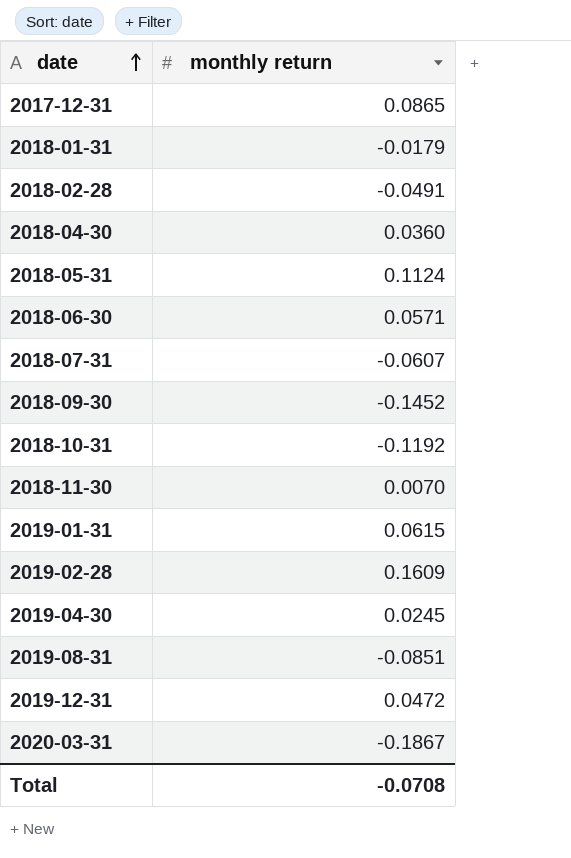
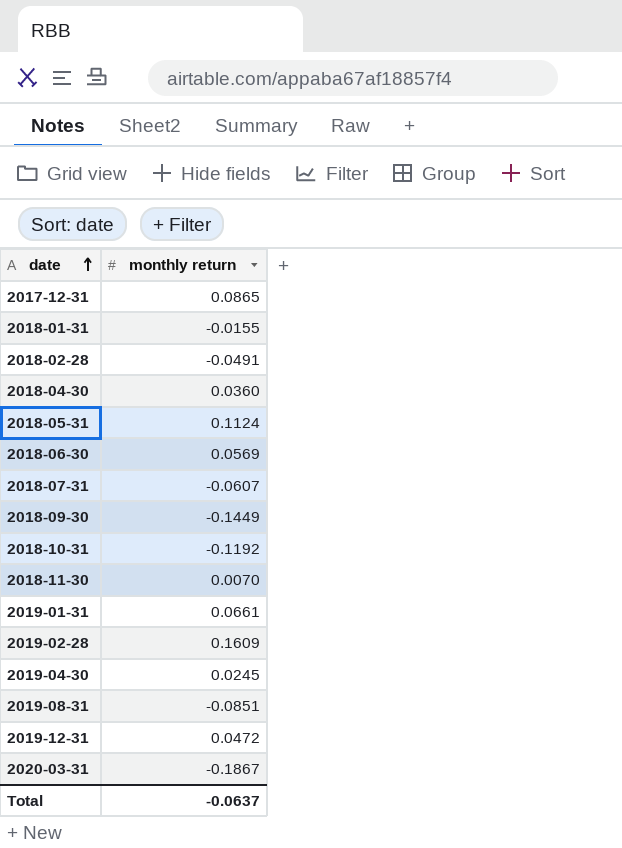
2018-01-31 | monthly return: -0.0179 -> -0.0155
2018-06-30 | monthly return: 0.0571 -> 0.0569
2018-09-30 | monthly return: -0.1452 -> -0.1449
2019-01-31 | monthly return: 0.0615 -> 0.0661
Total | monthly return: -0.0708 -> -0.0637

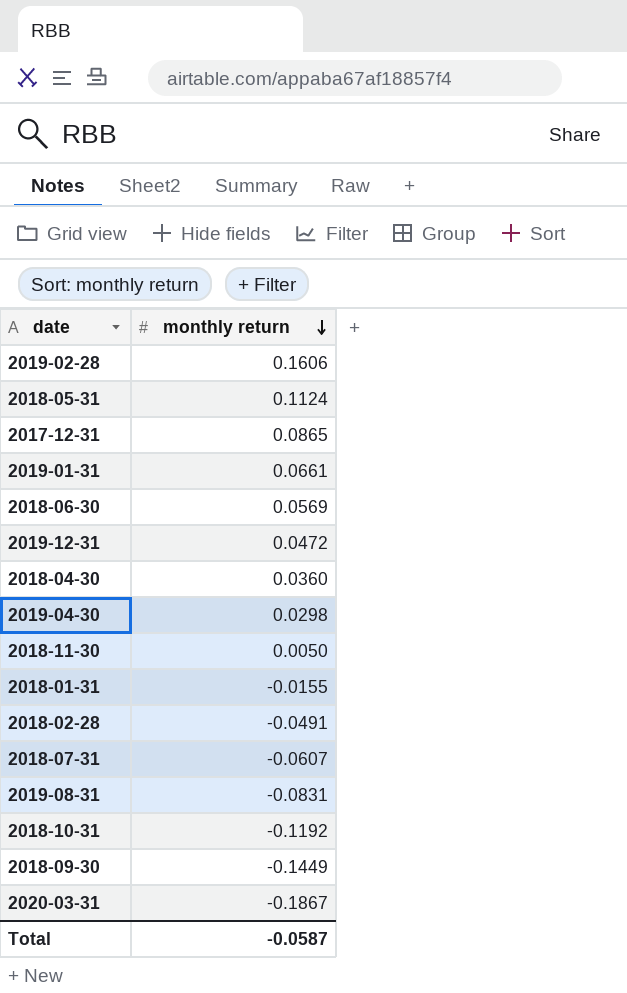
row order: date ascending -> monthly return descending
2019-02-28 | monthly return: 0.1609 -> 0.1606
2019-04-30 | monthly return: 0.0245 -> 0.0298
2018-11-30 | monthly return: 0.0070 -> 0.0050
2019-08-31 | monthly return: -0.0851 -> -0.0831
Total | monthly return: -0.0637 -> -0.0587

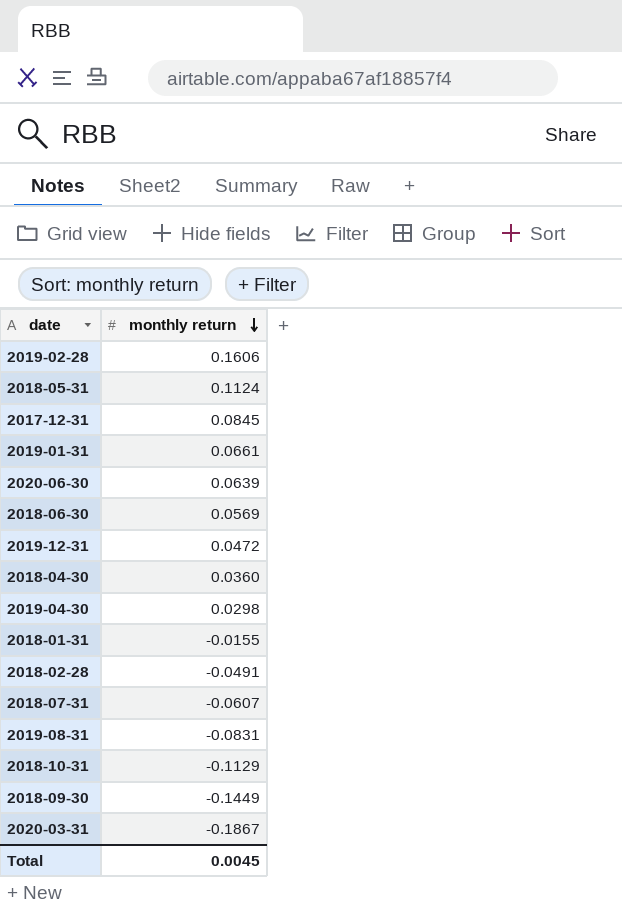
row 2018-11-30: 0.0050 -> none
2017-12-31 | monthly return: 0.0865 -> 0.0845
row 2020-06-30: none -> 0.0639
2018-10-31 | monthly return: -0.1192 -> -0.1129
Total | monthly return: -0.0587 -> 0.0045

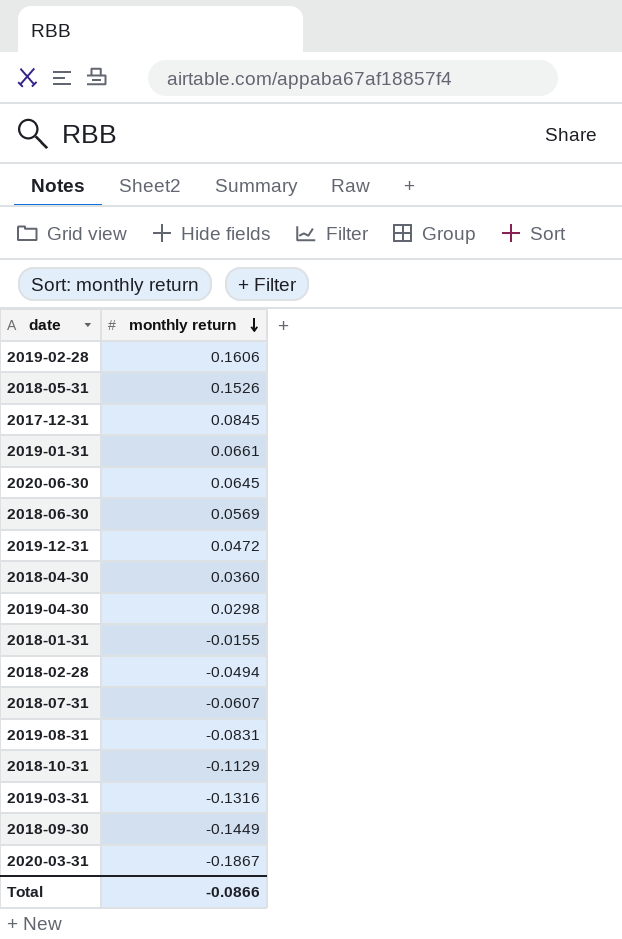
2018-05-31 | monthly return: 0.1124 -> 0.1526
2020-06-30 | monthly return: 0.0639 -> 0.0645
2018-02-28 | monthly return: -0.0491 -> -0.0494
row 2019-03-31: none -> -0.1316
Total | monthly return: 0.0045 -> -0.0866

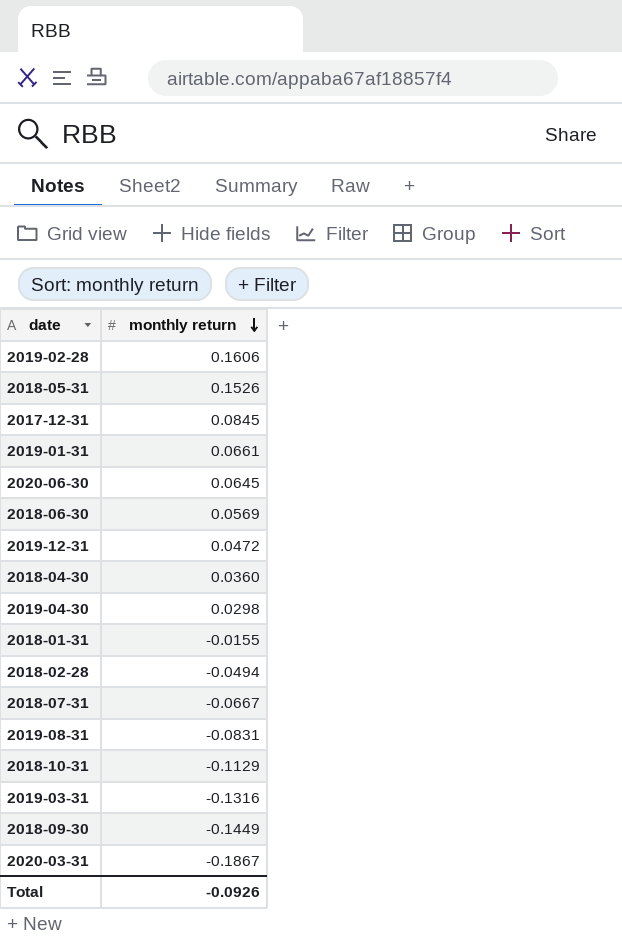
2018-07-31 | monthly return: -0.0607 -> -0.0667
Total | monthly return: -0.0866 -> -0.0926

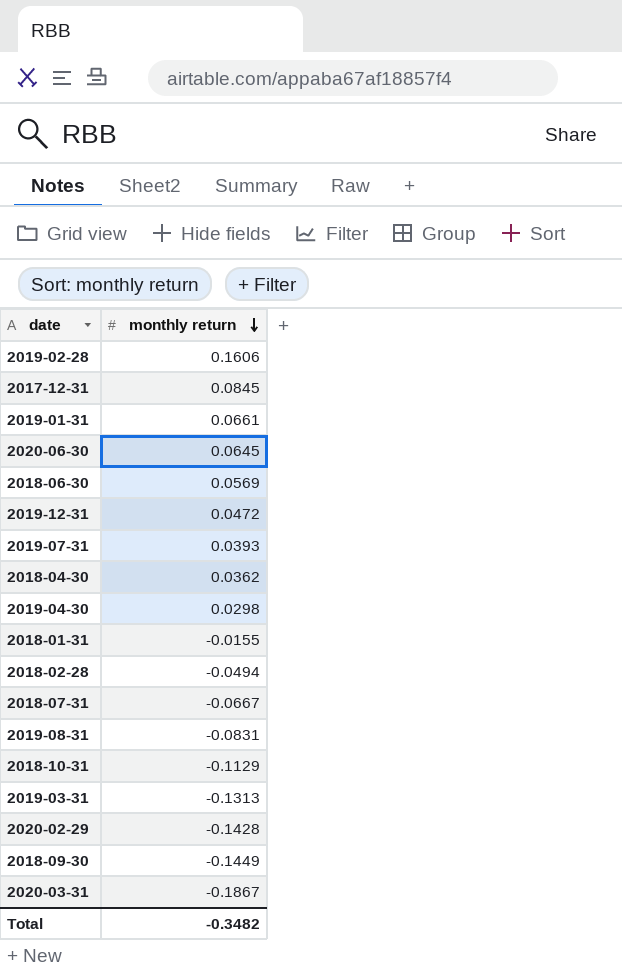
row 2018-05-31: 0.1526 -> none
row 2019-07-31: none -> 0.0393
2018-04-30 | monthly return: 0.0360 -> 0.0362
2019-03-31 | monthly return: -0.1316 -> -0.1313
row 2020-02-29: none -> -0.1428
Total | monthly return: -0.0926 -> -0.3482

